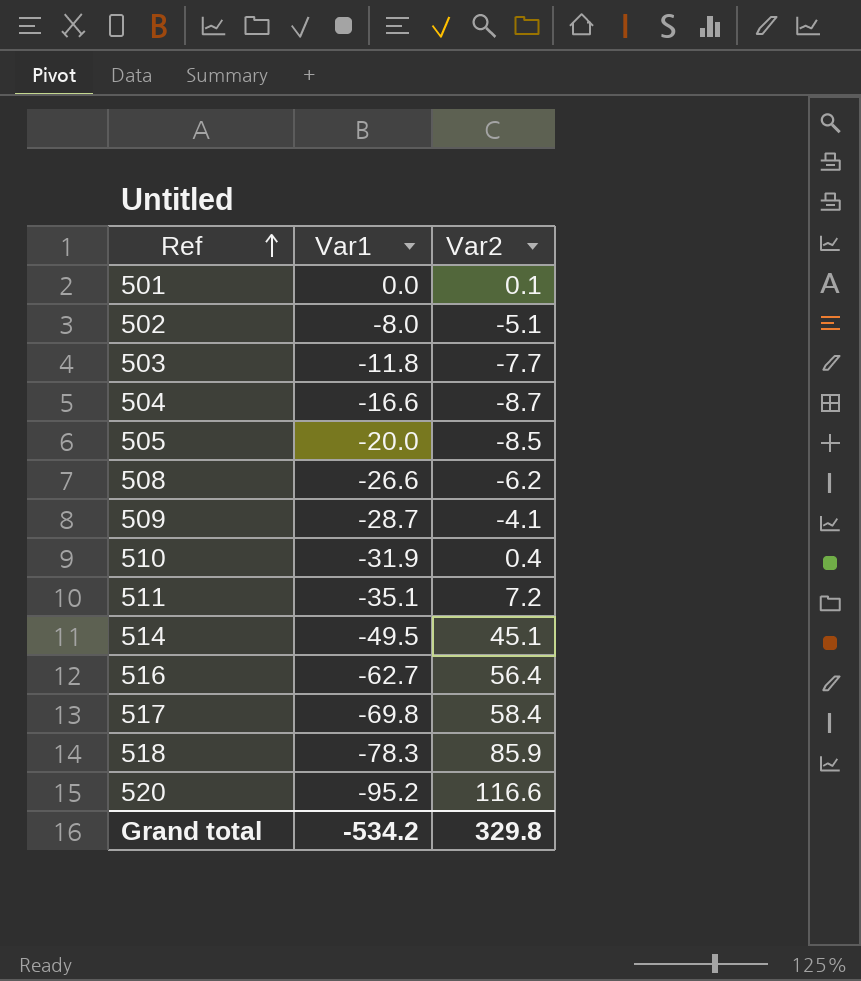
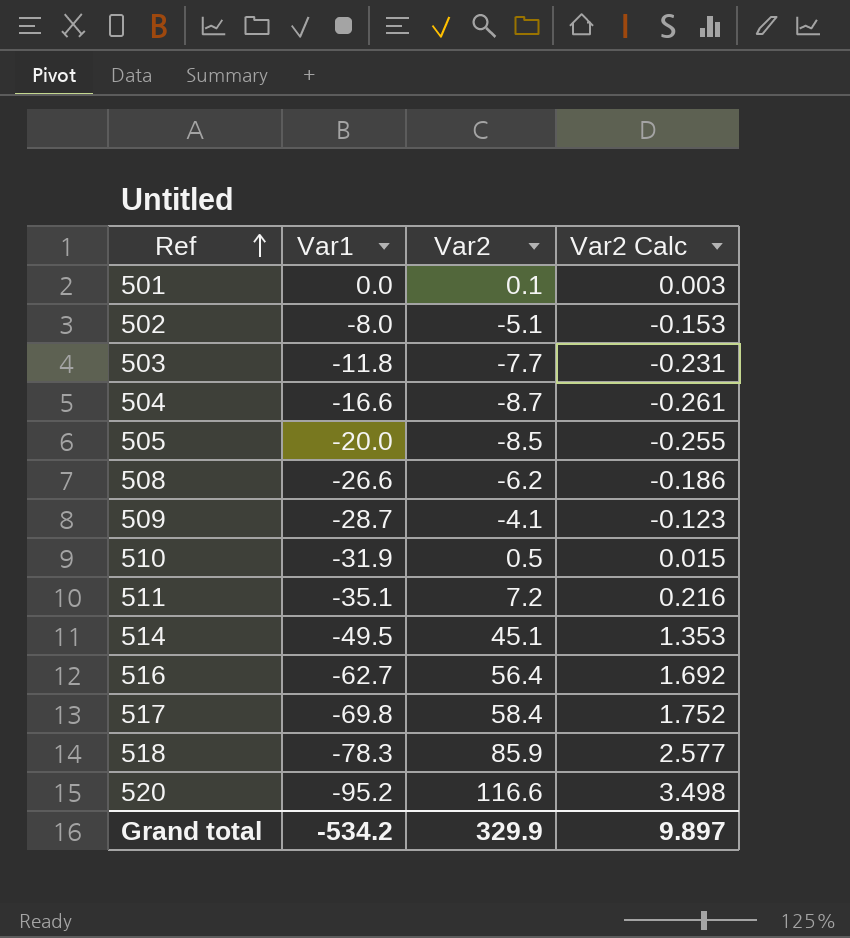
column Var2 Calc | formula: none -> [Var2] * 0.03
510 | Var2: 0.4 -> 0.5
Grand total | Var2: 329.8 -> 329.9

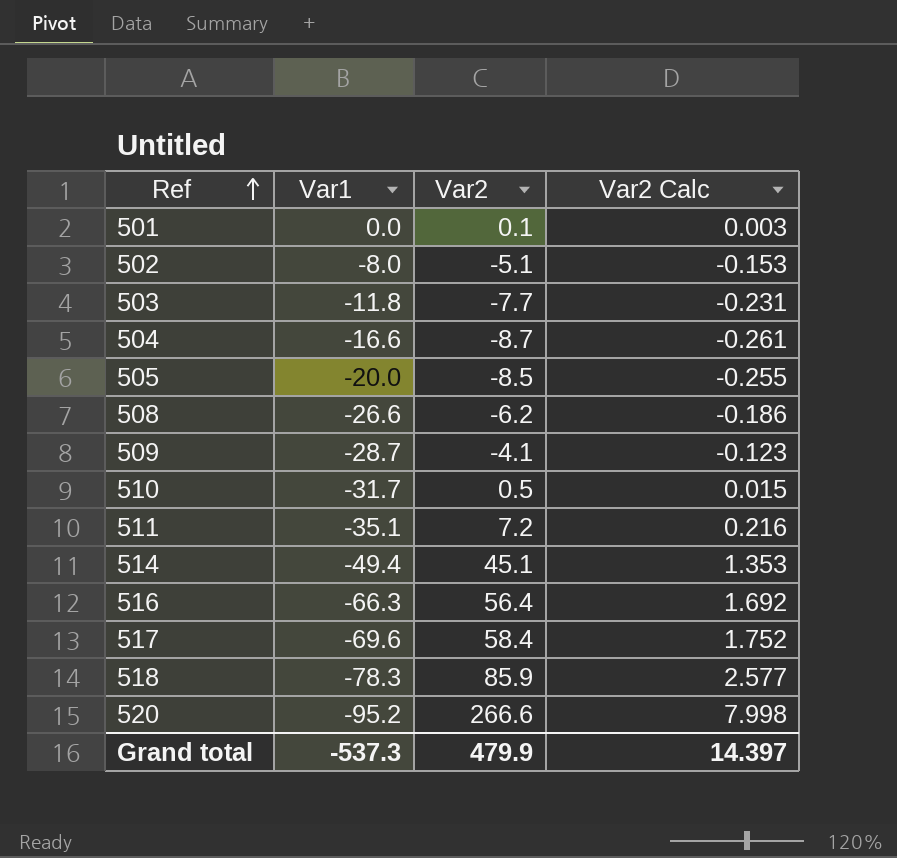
510 | Var1: -31.9 -> -31.7
514 | Var1: -49.5 -> -49.4
516 | Var1: -62.7 -> -66.3
517 | Var1: -69.8 -> -69.6
520 | Var2: 116.6 -> 266.6
520 | Var2 Calc: 3.498 -> 7.998
Grand total | Var1: -534.2 -> -537.3
Grand total | Var2: 329.9 -> 479.9
Grand total | Var2 Calc: 9.897 -> 14.397

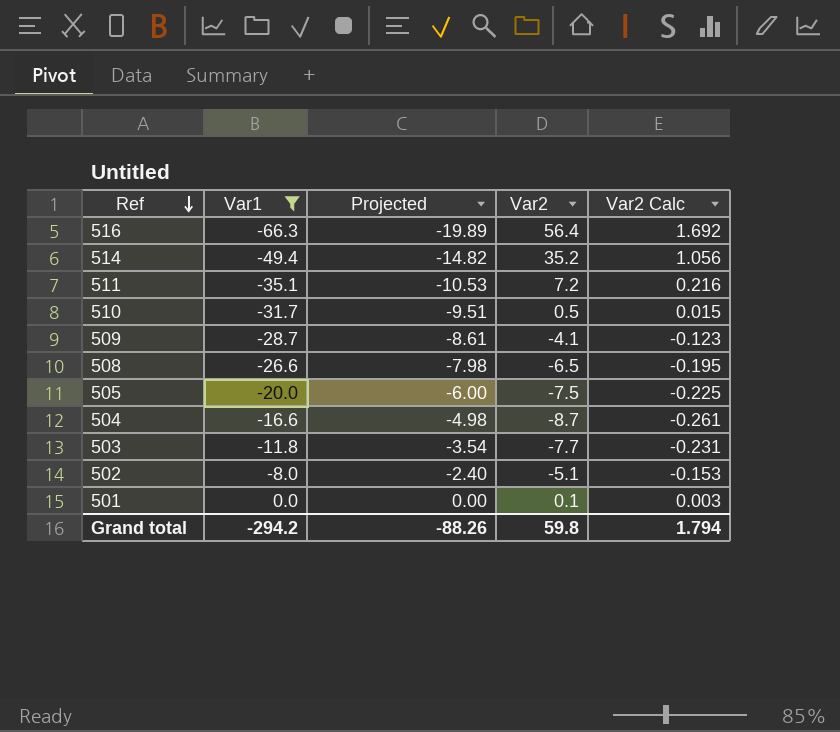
filter: none -> Var1 >= -66.3
row order: Ref ascending -> Ref descending
column Projected | formula: none -> [Var1] * 0.3
514 | Var2: 45.1 -> 35.2
514 | Var2 Calc: 1.353 -> 1.056
508 | Var2: -6.2 -> -6.5
508 | Var2 Calc: -0.186 -> -0.195
505 | Var2: -8.5 -> -7.5
505 | Var2 Calc: -0.255 -> -0.225
Grand total | Var1: -537.3 -> -294.2
Grand total | Var2: 479.9 -> 59.8
Grand total | Var2 Calc: 14.397 -> 1.794

